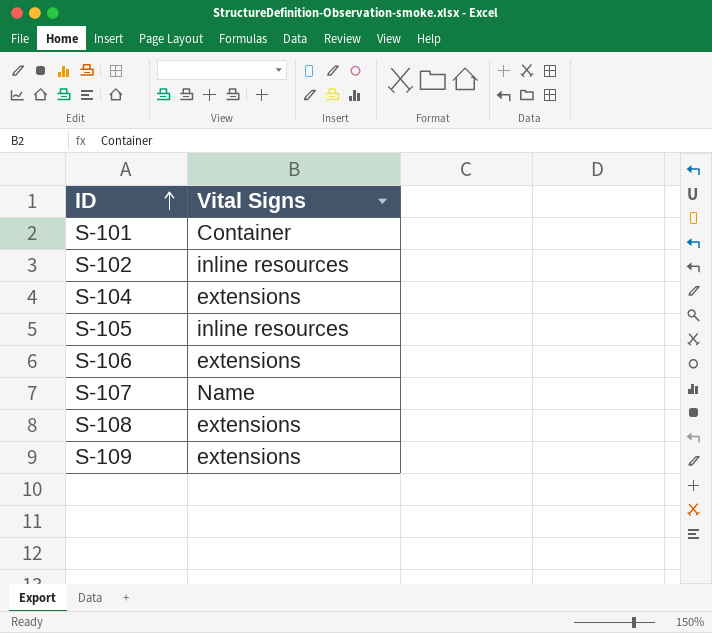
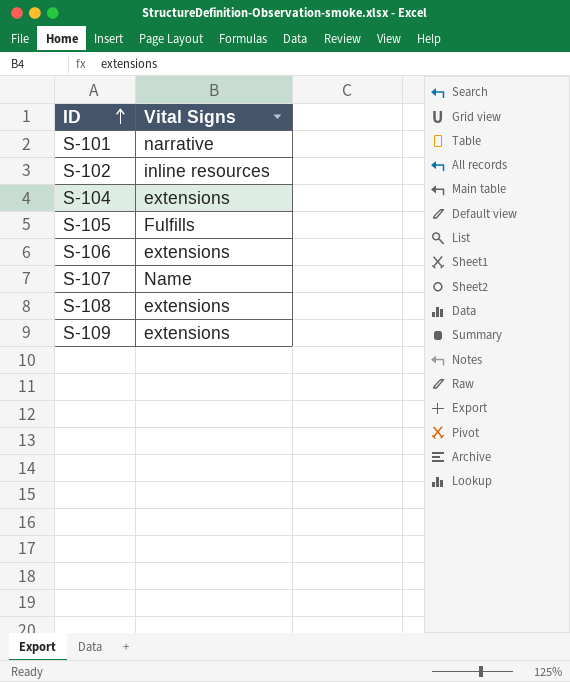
S-101 | Vital Signs: Container -> narrative
S-105 | Vital Signs: inline resources -> Fulfills

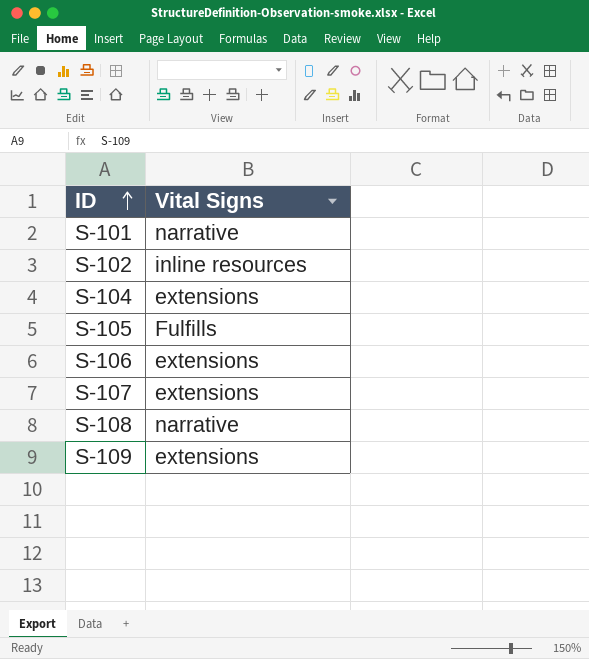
S-107 | Vital Signs: Name -> extensions
S-108 | Vital Signs: extensions -> narrative

